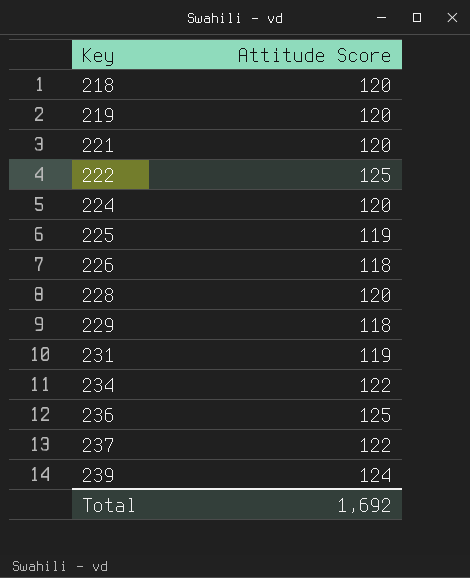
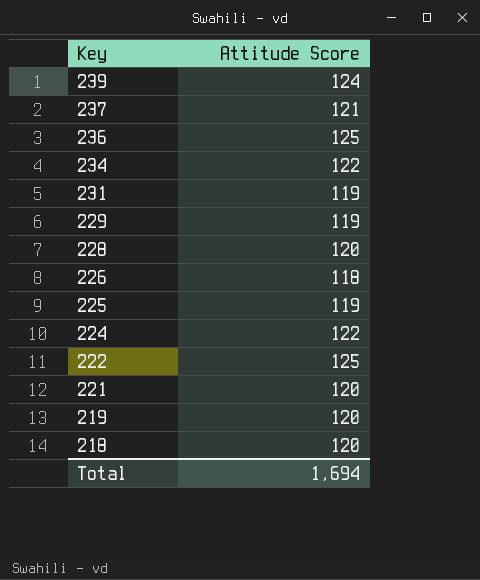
row order: Key ascending -> Key descending
237 | Attitude Score: 122 -> 121
229 | Attitude Score: 118 -> 119
224 | Attitude Score: 120 -> 122
Total | Attitude Score: 1,692 -> 1,694

